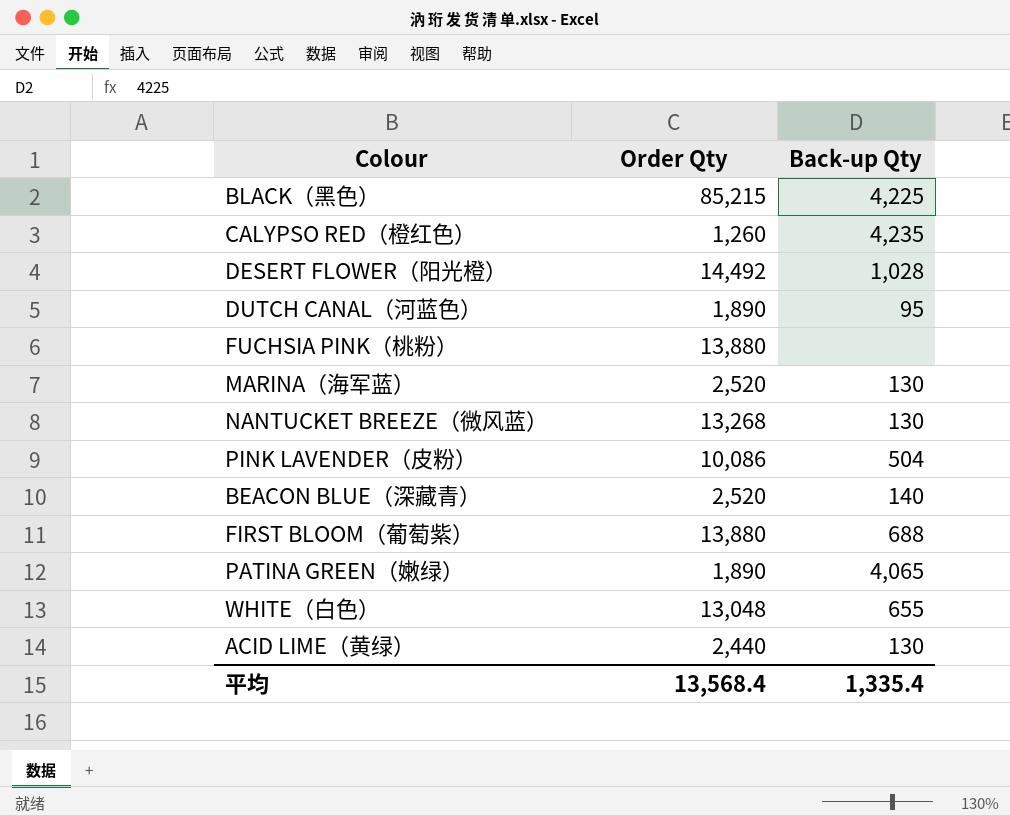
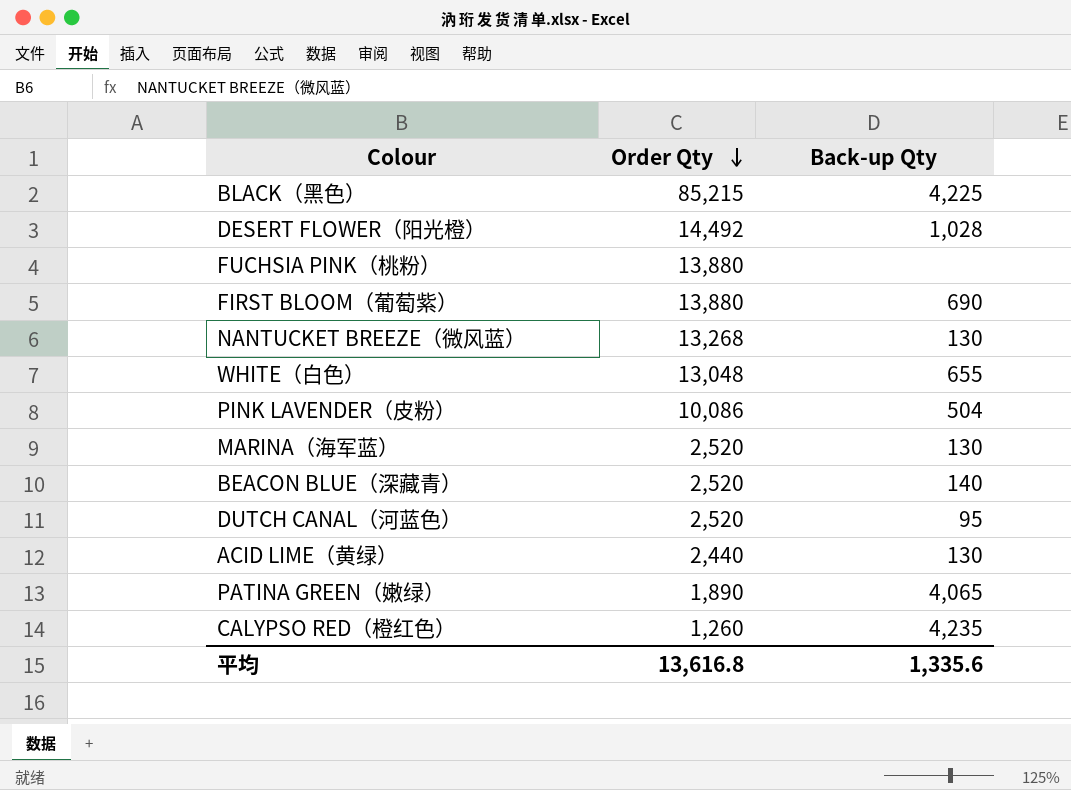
row order: none -> Order Qty descending
FIRST BLOOM（葡萄紫） | Back-up Qty: 688 -> 690
DUTCH CANAL（河蓝色） | Order Qty: 1,890 -> 2,520
平均 | Order Qty: 13,568.4 -> 13,616.8
平均 | Back-up Qty: 1,335.4 -> 1,335.6

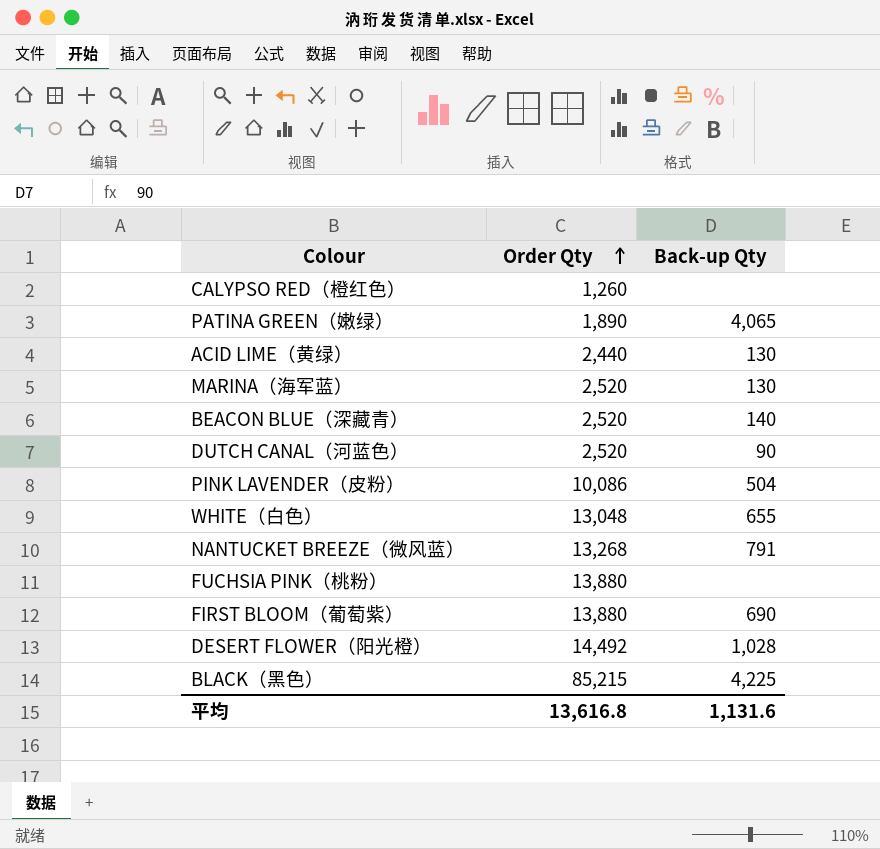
row order: Order Qty descending -> Order Qty ascending
CALYPSO RED（橙红色） | Back-up Qty: 4,235 -> none
DUTCH CANAL（河蓝色） | Back-up Qty: 95 -> 90
NANTUCKET BREEZE（微风蓝） | Back-up Qty: 130 -> 791
平均 | Back-up Qty: 1,335.6 -> 1,131.6

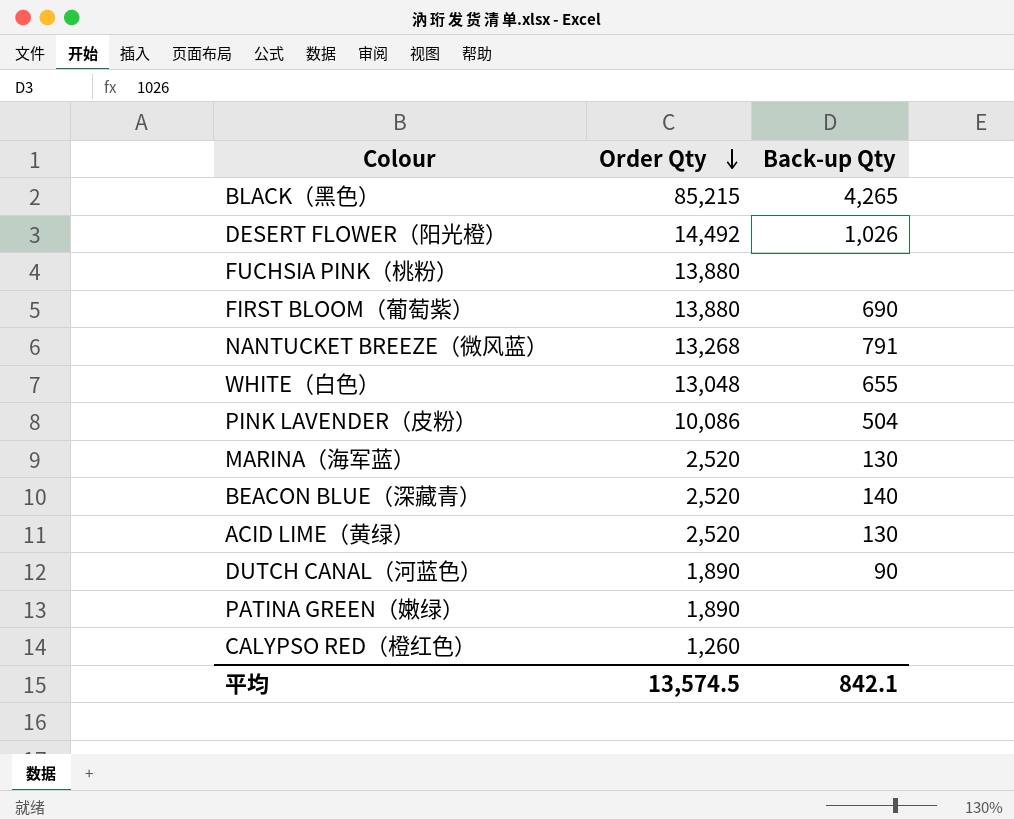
row order: Order Qty ascending -> Order Qty descending
BLACK（黑色） | Back-up Qty: 4,225 -> 4,265
DESERT FLOWER（阳光橙） | Back-up Qty: 1,028 -> 1,026
ACID LIME（黄绿） | Order Qty: 2,440 -> 2,520
DUTCH CANAL（河蓝色） | Order Qty: 2,520 -> 1,890
PATINA GREEN（嫩绿） | Back-up Qty: 4,065 -> none
平均 | Order Qty: 13,616.8 -> 13,574.5
平均 | Back-up Qty: 1,131.6 -> 842.1

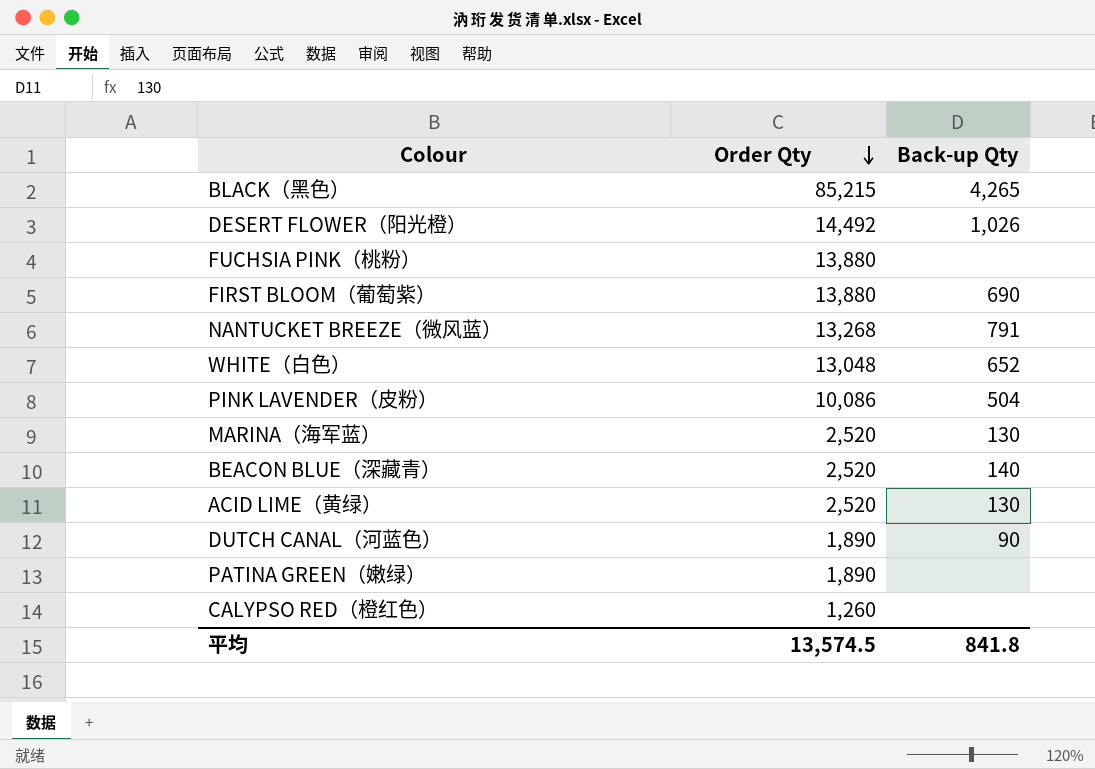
WHITE（白色） | Back-up Qty: 655 -> 652
平均 | Back-up Qty: 842.1 -> 841.8

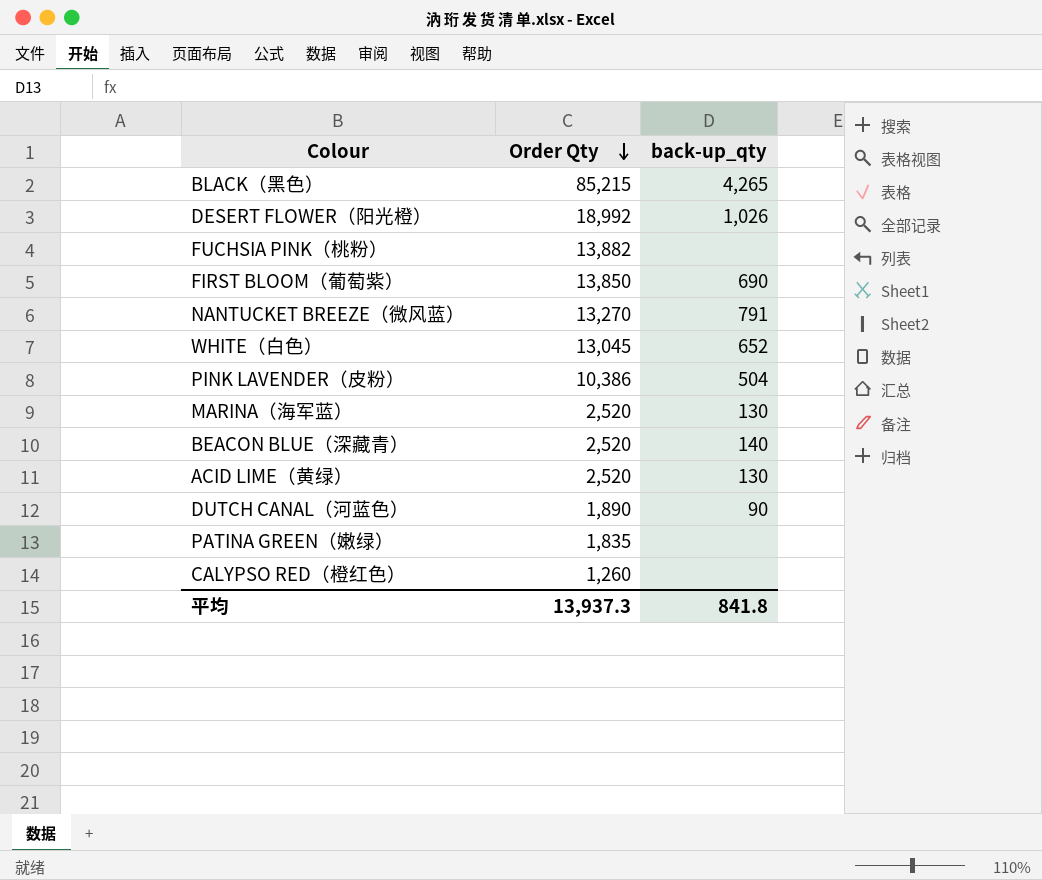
column name: Back-up Qty -> back-up_qty
DESERT FLOWER（阳光橙） | Order Qty: 14,492 -> 18,992
FUCHSIA PINK（桃粉） | Order Qty: 13,880 -> 13,882
FIRST BLOOM（葡萄紫） | Order Qty: 13,880 -> 13,850
NANTUCKET BREEZE（微风蓝） | Order Qty: 13,268 -> 13,270
WHITE（白色） | Order Qty: 13,048 -> 13,045
PINK LAVENDER（皮粉） | Order Qty: 10,086 -> 10,386
PATINA GREEN（嫩绿） | Order Qty: 1,890 -> 1,835
平均 | Order Qty: 13,574.5 -> 13,937.3

